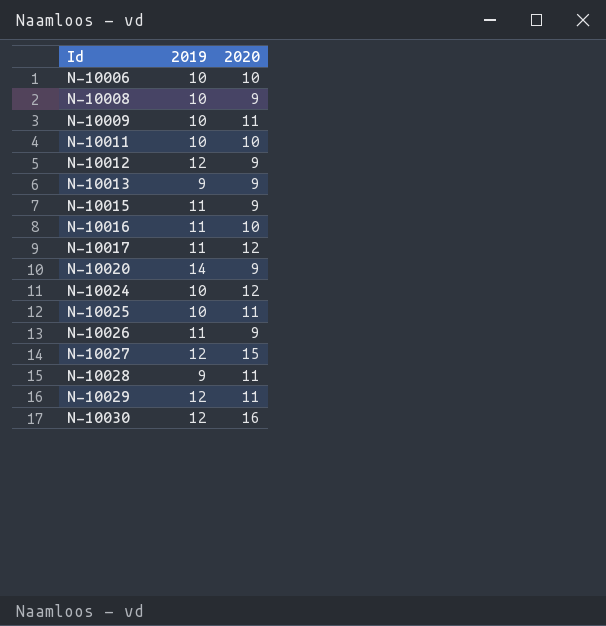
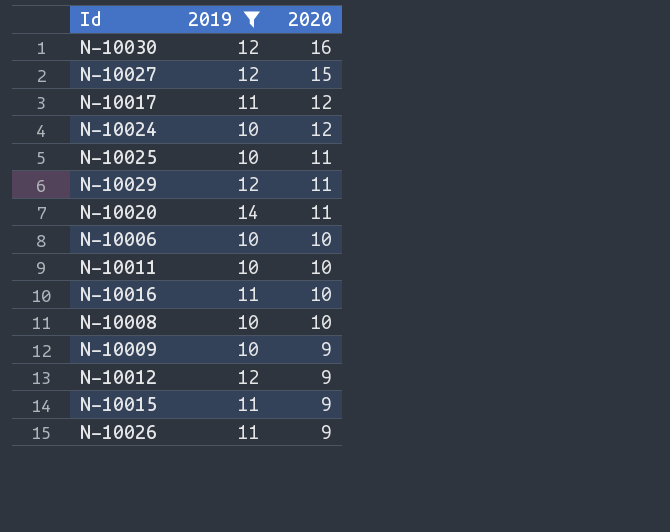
filter: none -> 2019 != 9
row order: Id ascending -> 2020 descending
N-10020 | 2020: 9 -> 11
N-10008 | 2020: 9 -> 10
N-10009 | 2020: 11 -> 9

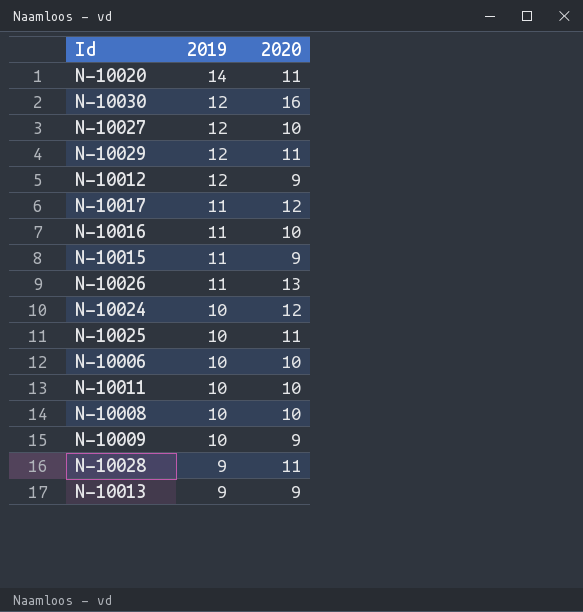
filter: 2019 != 9 -> none
row order: 2020 descending -> 2019 descending
N-10027 | 2020: 15 -> 10
N-10026 | 2020: 9 -> 13

